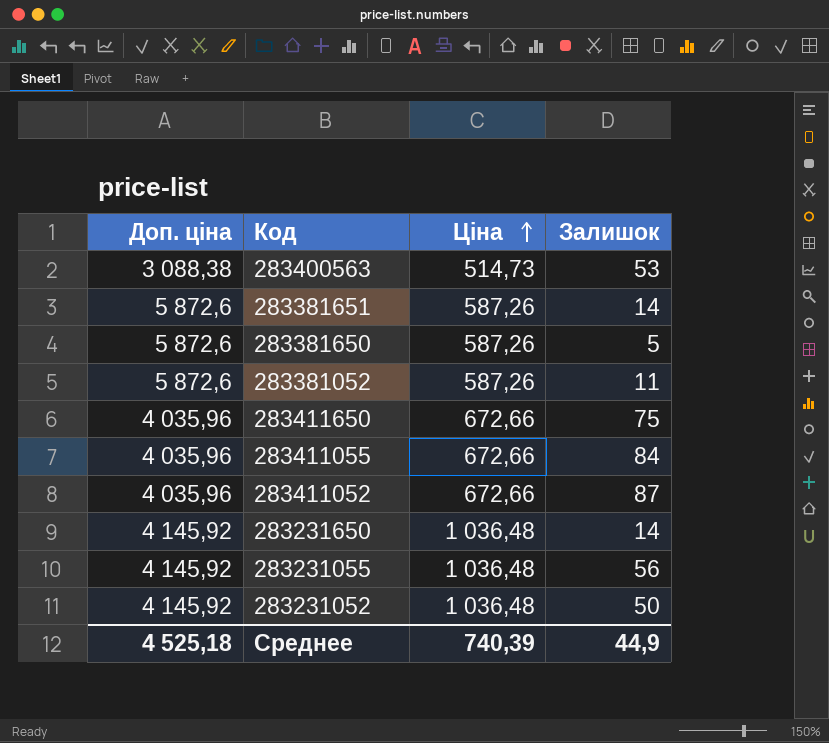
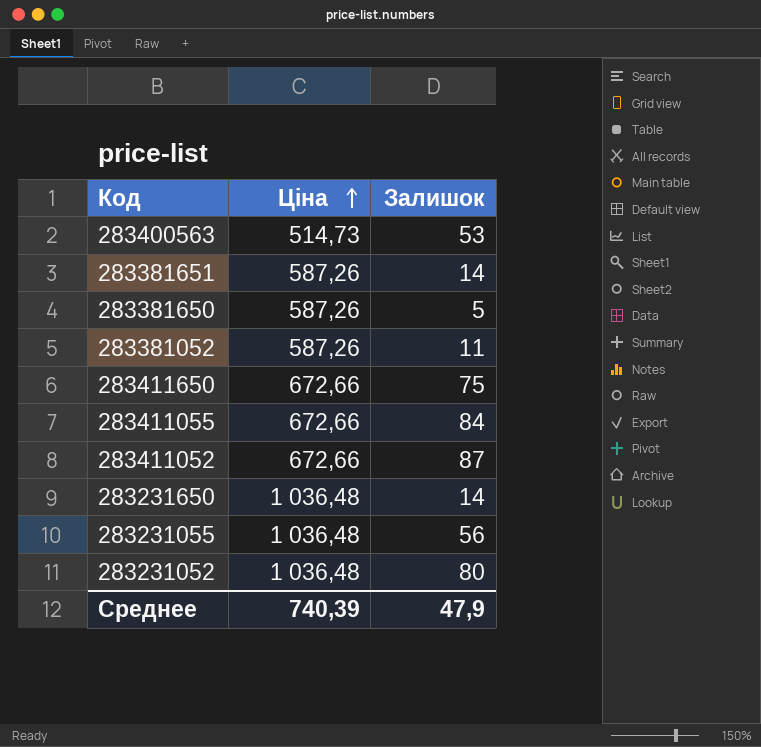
column Доп. ціна | position: 1 -> none
283231052 | Залишок: 50 -> 80
Среднее | Залишок: 44,9 -> 47,9

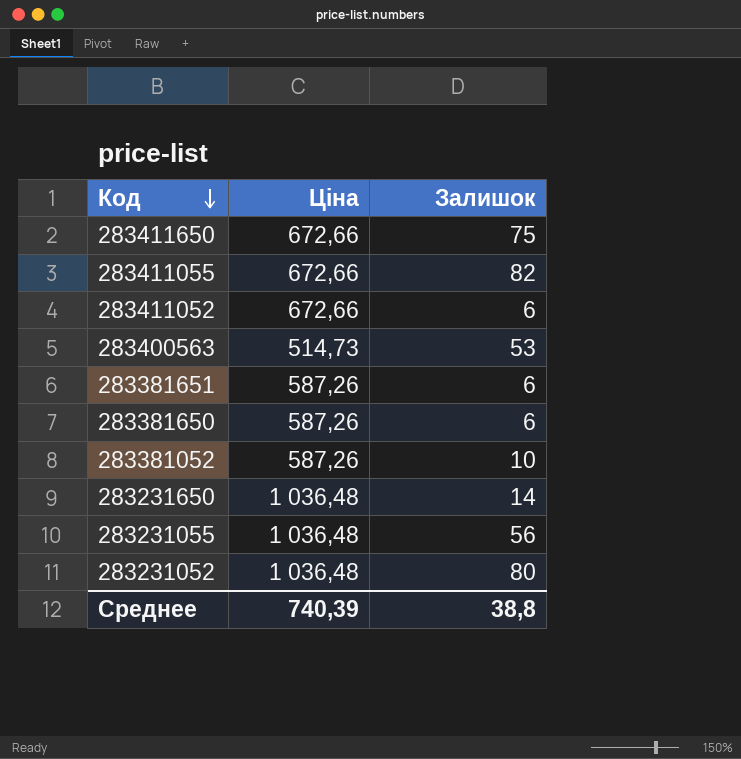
row order: Ціна ascending -> Код descending
283411055 | Залишок: 84 -> 82
283411052 | Залишок: 87 -> 6
283381651 | Залишок: 14 -> 6
283381650 | Залишок: 5 -> 6
283381052 | Залишок: 11 -> 10
Среднее | Залишок: 47,9 -> 38,8

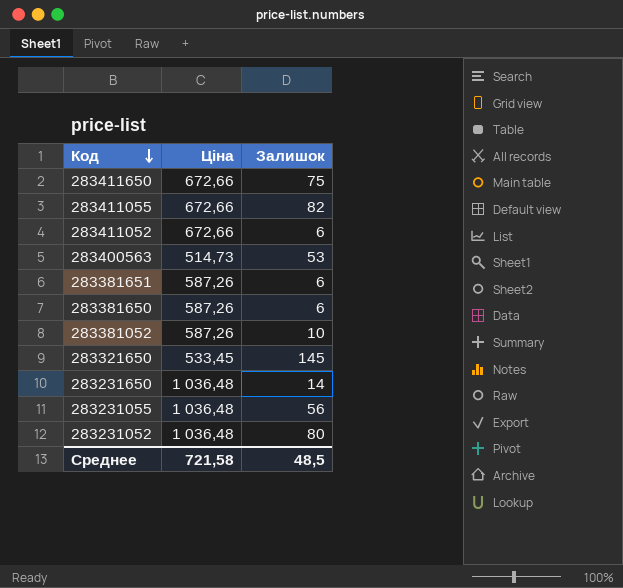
row 283321650: none -> 533,45 | 145
Среднее | Ціна: 740,39 -> 721,58
Среднее | Залишок: 38,8 -> 48,5

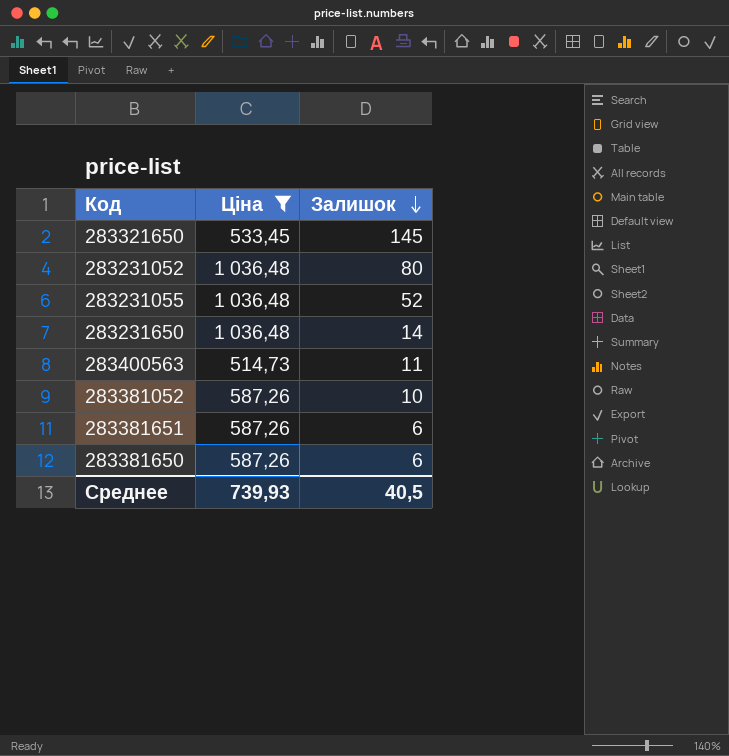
filter: none -> Ціна != 672,66
row order: Код descending -> Залишок descending
283231055 | Залишок: 56 -> 52
283400563 | Залишок: 53 -> 11
Среднее | Ціна: 721,58 -> 739,93
Среднее | Залишок: 48,5 -> 40,5

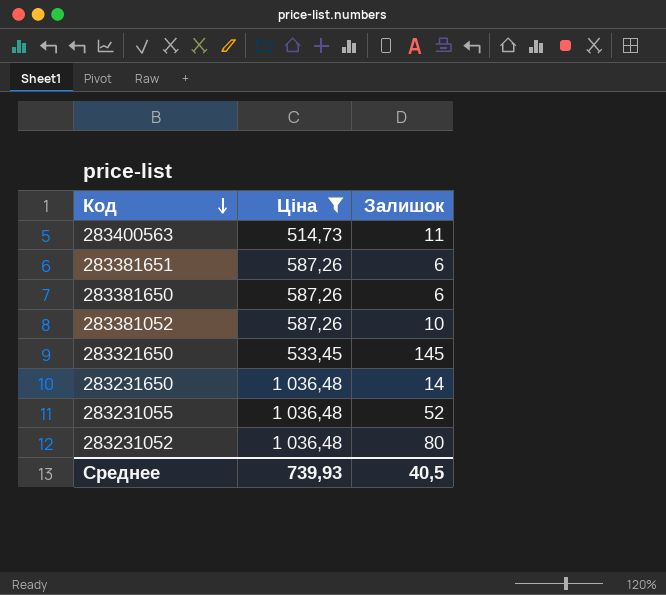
row order: Залишок descending -> Код descending

